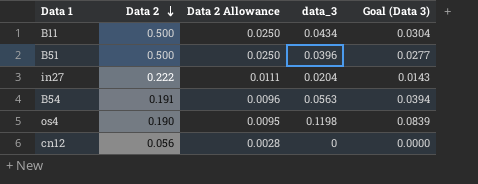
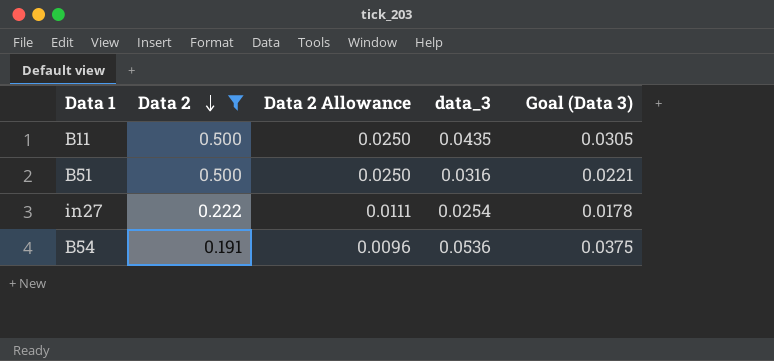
filter: none -> Data 2 >= 0.191
B11 | data_3: 0.0434 -> 0.0435
B11 | Goal (Data 3): 0.0304 -> 0.0305
B51 | data_3: 0.0396 -> 0.0316
B51 | Goal (Data 3): 0.0277 -> 0.0221
in27 | data_3: 0.0204 -> 0.0254
in27 | Goal (Data 3): 0.0143 -> 0.0178
B54 | data_3: 0.0563 -> 0.0536
B54 | Goal (Data 3): 0.0394 -> 0.0375

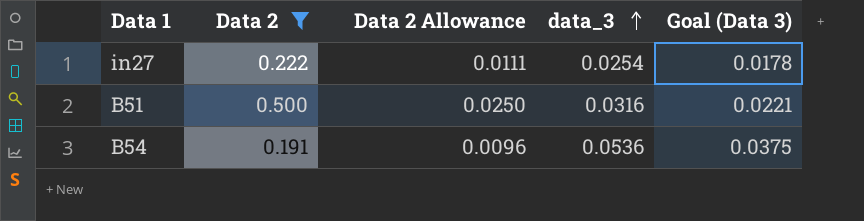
row order: Data 2 descending -> data_3 ascending
row B11: 0.500 | 0.0250 | 0.0435 | 0.0305 -> none

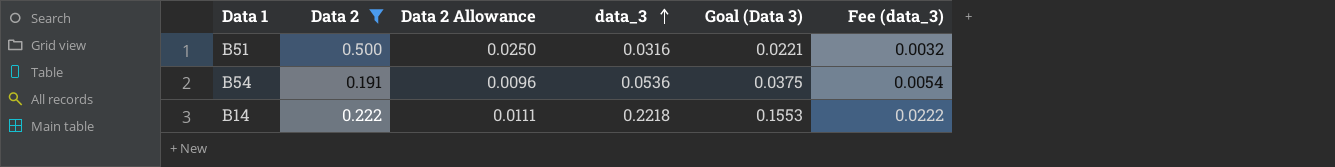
column Fee (data_3) | formula: none -> [data_3] * 0.1
row in27: 0.222 | 0.0111 | 0.0254 | 0.0178 -> none
row B14: none -> 0.222 | 0.0111 | 0.2218 | 0.1553 | 0.0222

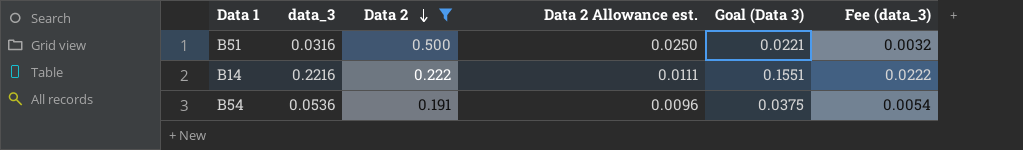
row order: data_3 ascending -> Data 2 descending
column data_3 | position: 4 -> 2
column name: Data 2 Allowance -> Data 2 Allowance est.
B14 | data_3: 0.2218 -> 0.2216
B14 | Goal (Data 3): 0.1553 -> 0.1551

